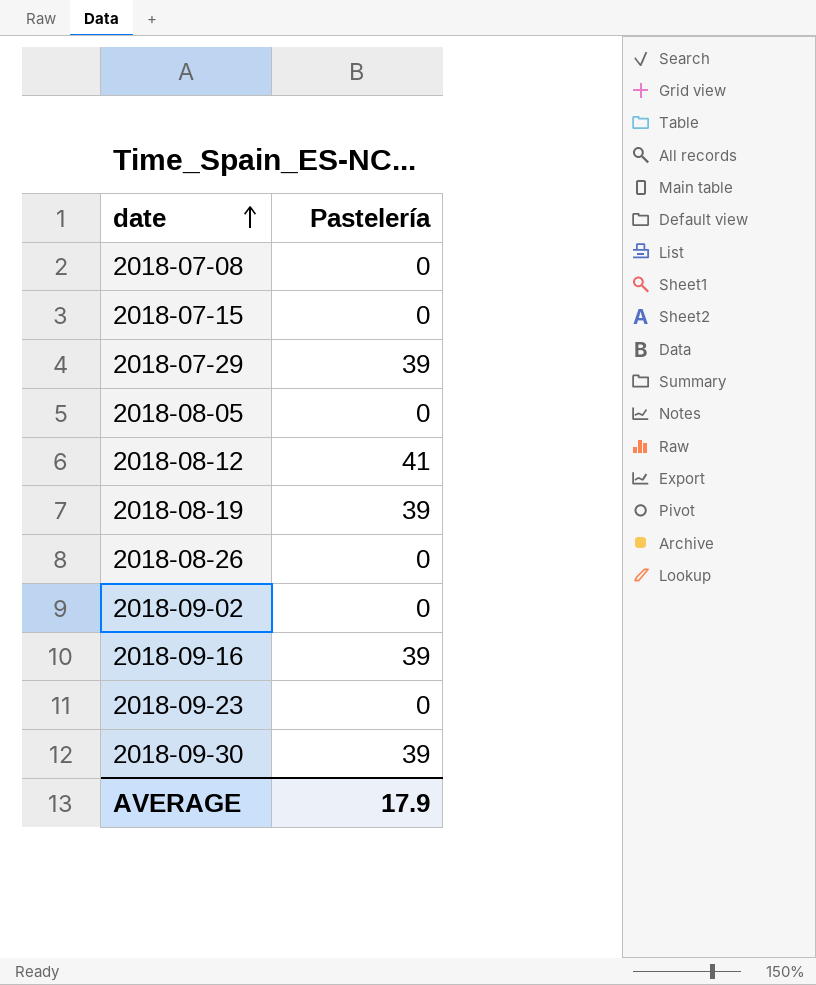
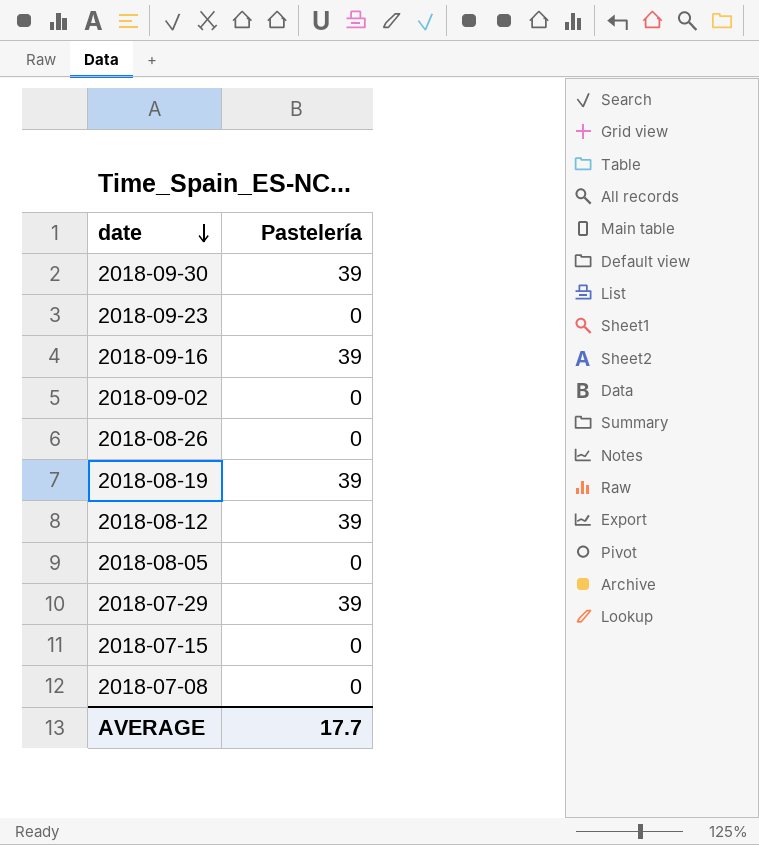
row order: date ascending -> date descending
2018-08-12 | Pastelería: 41 -> 39
AVERAGE | Pastelería: 17.9 -> 17.7

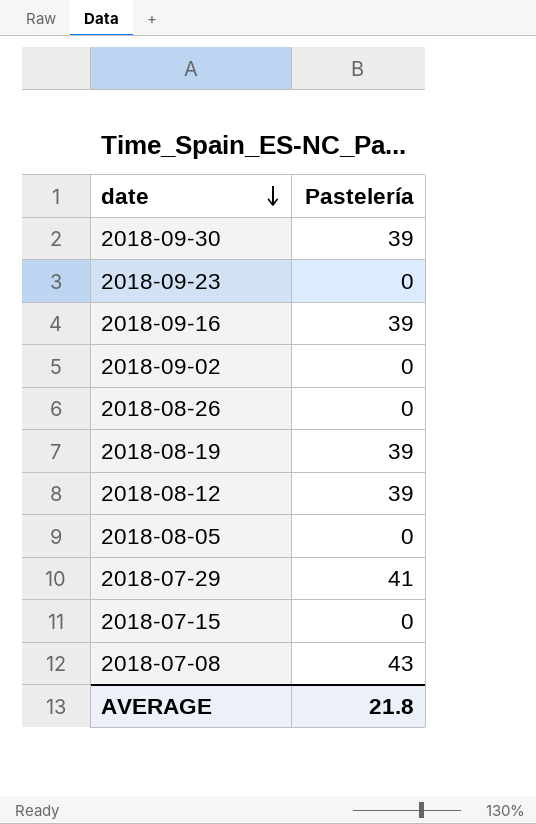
2018-07-29 | Pastelería: 39 -> 41
2018-07-08 | Pastelería: 0 -> 43
AVERAGE | Pastelería: 17.7 -> 21.8

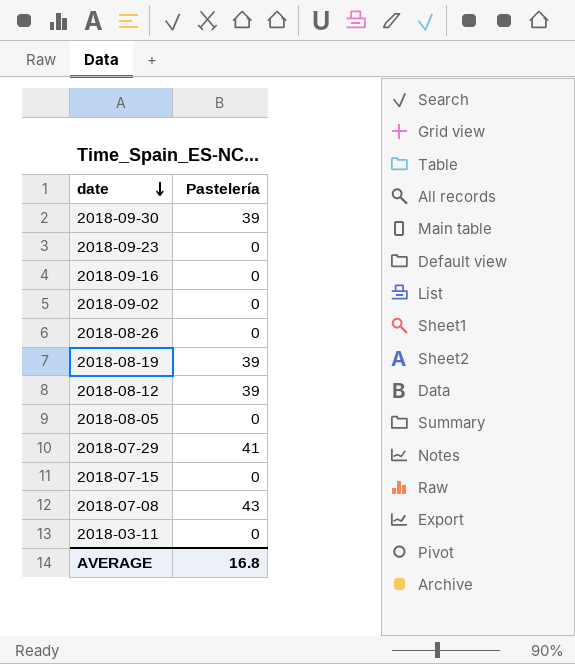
2018-09-16 | Pastelería: 39 -> 0
row 2018-03-11: none -> 0
AVERAGE | Pastelería: 21.8 -> 16.8

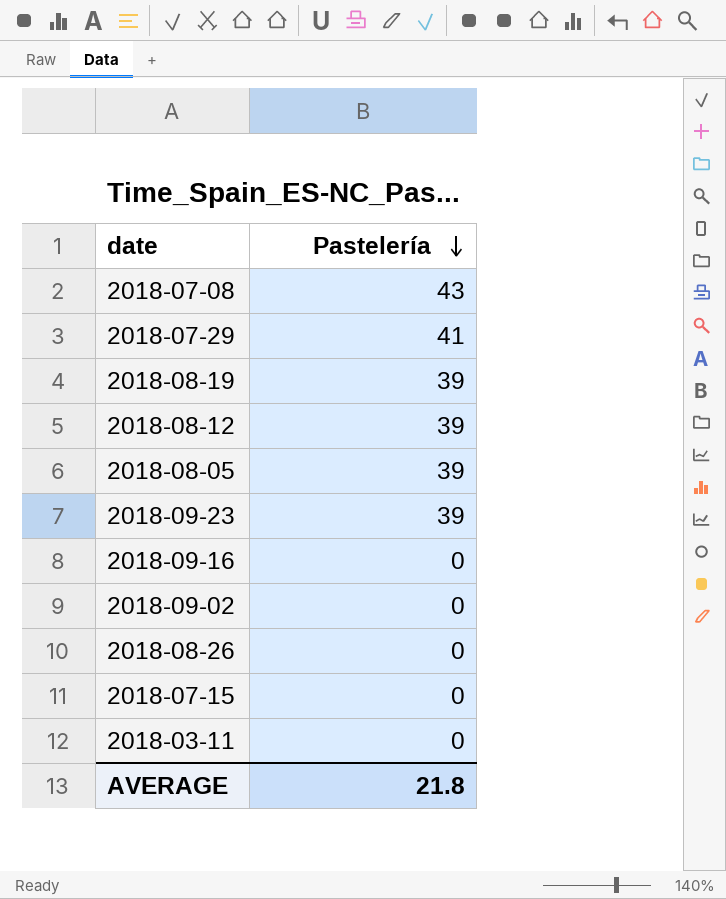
row order: date descending -> Pastelería descending
row 2018-09-30: 39 -> none
2018-08-05 | Pastelería: 0 -> 39
2018-09-23 | Pastelería: 0 -> 39
AVERAGE | Pastelería: 16.8 -> 21.8

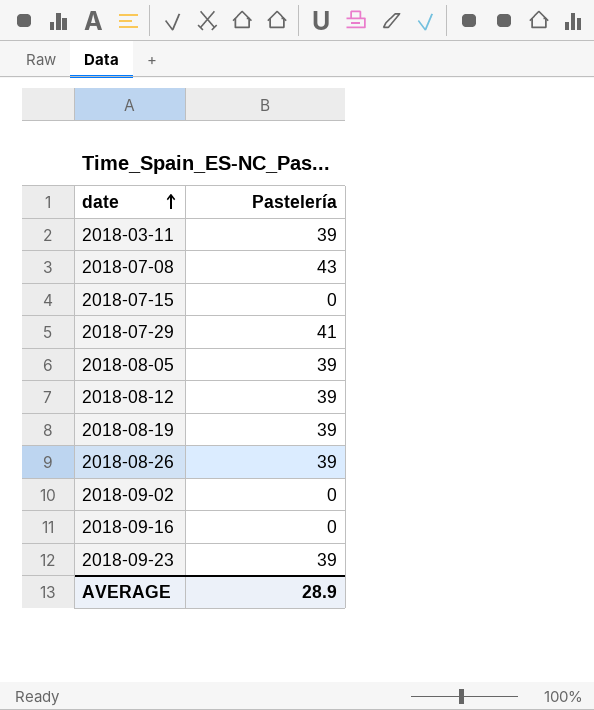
row order: Pastelería descending -> date ascending
2018-03-11 | Pastelería: 0 -> 39
2018-08-26 | Pastelería: 0 -> 39
AVERAGE | Pastelería: 21.8 -> 28.9

